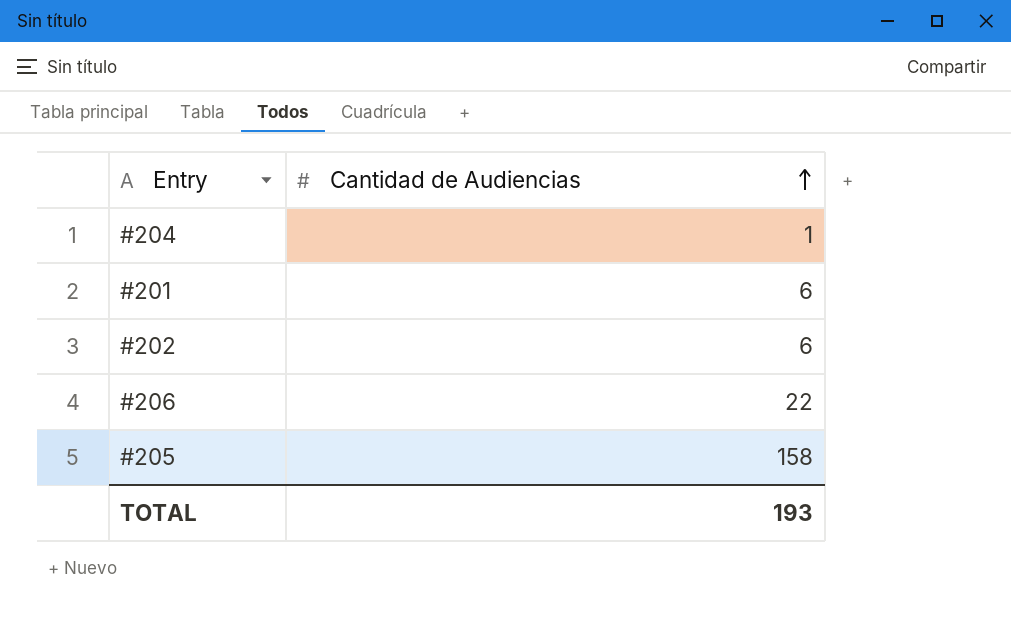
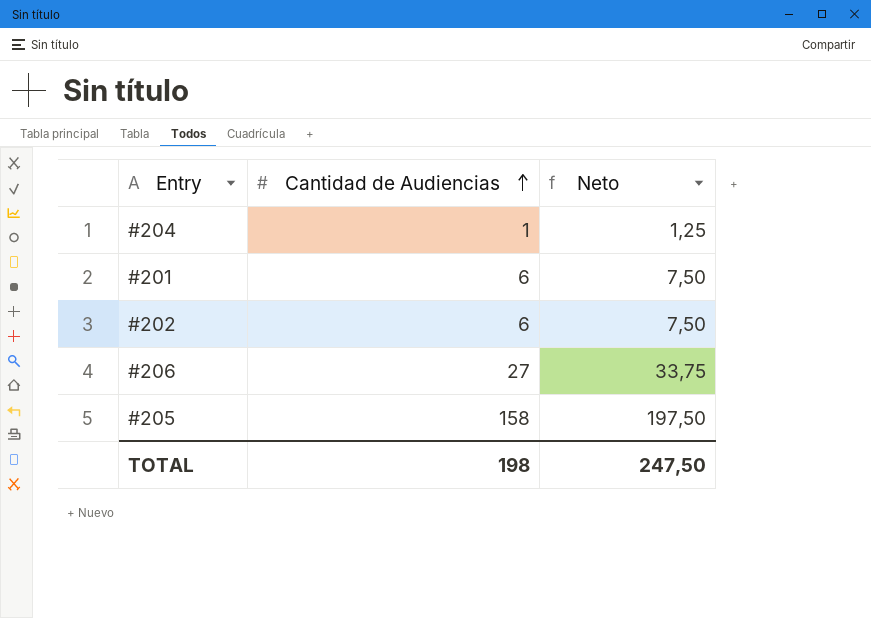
column Neto | formula: none -> [Cantidad de Audiencias] * 1,25
#206 | Cantidad de Audiencias: 22 -> 27
TOTAL | Cantidad de Audiencias: 193 -> 198

